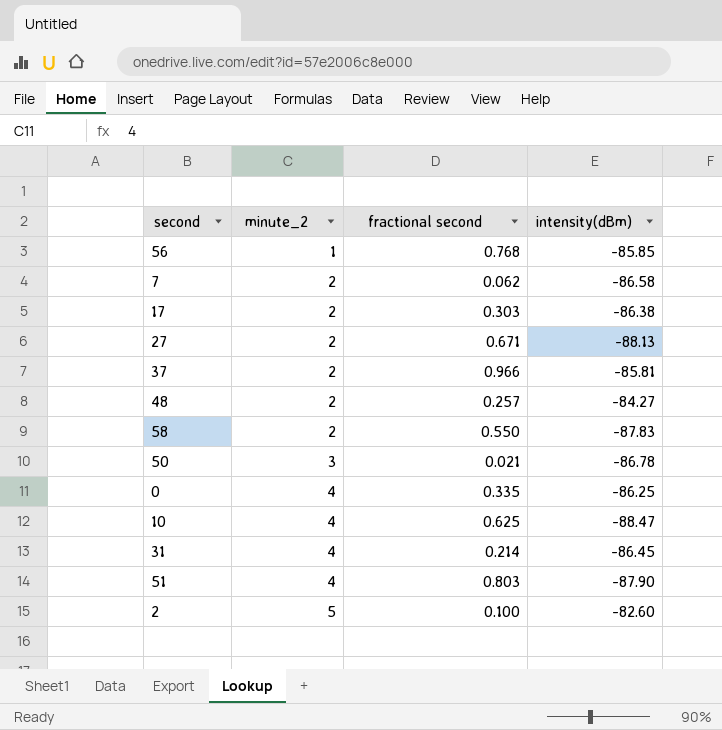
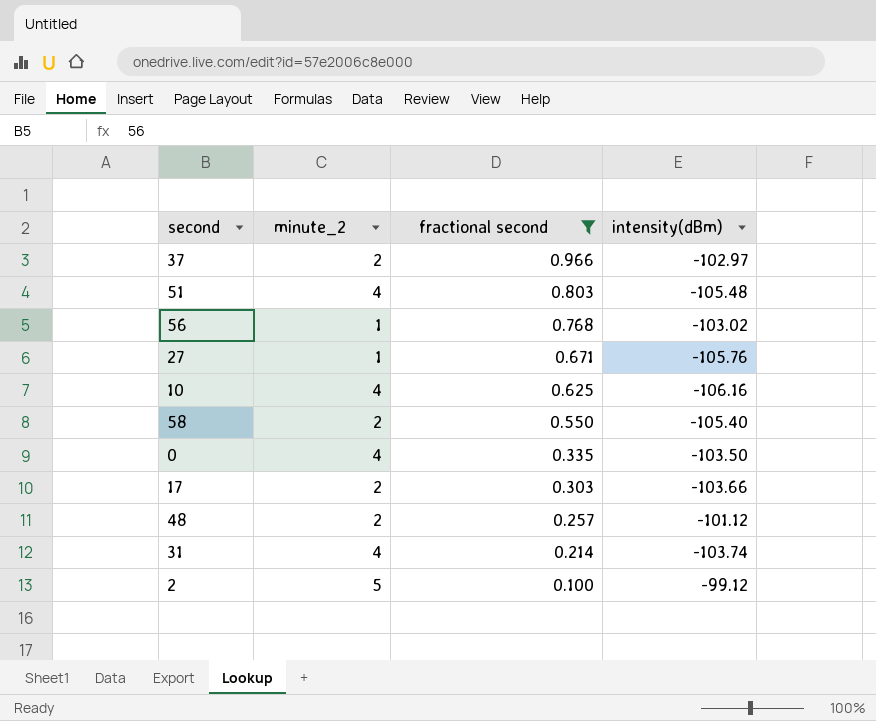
filter: none -> fractional second >= 0.100
row order: minute_2 ascending -> fractional second descending
37 | intensity(dBm): -85.81 -> -102.97
51 | intensity(dBm): -87.90 -> -105.48
56 | intensity(dBm): -85.85 -> -103.02
27 | minute_2: 2 -> 1
27 | intensity(dBm): -88.13 -> -105.76
10 | intensity(dBm): -88.47 -> -106.16
58 | intensity(dBm): -87.83 -> -105.40
0 | intensity(dBm): -86.25 -> -103.50
17 | intensity(dBm): -86.38 -> -103.66
48 | intensity(dBm): -84.27 -> -101.12
31 | intensity(dBm): -86.45 -> -103.74
2 | intensity(dBm): -82.60 -> -99.12

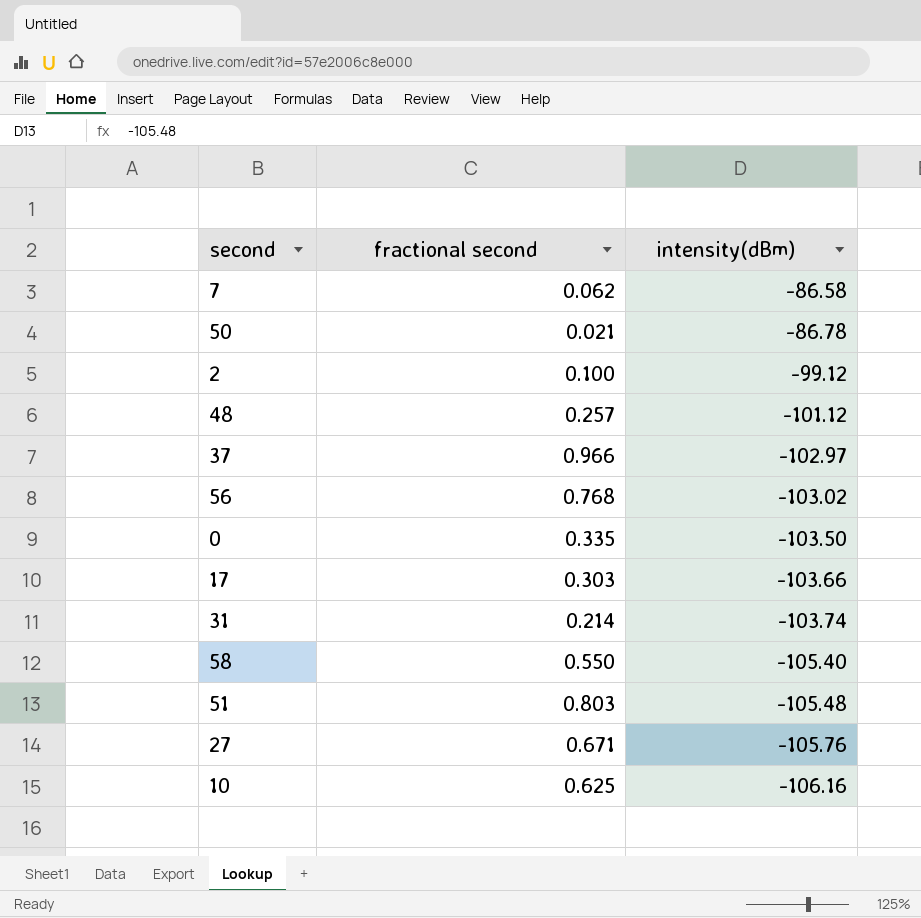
filter: fractional second >= 0.100 -> none
row order: fractional second descending -> intensity(dBm) descending
column minute_2 | position: 2 -> none

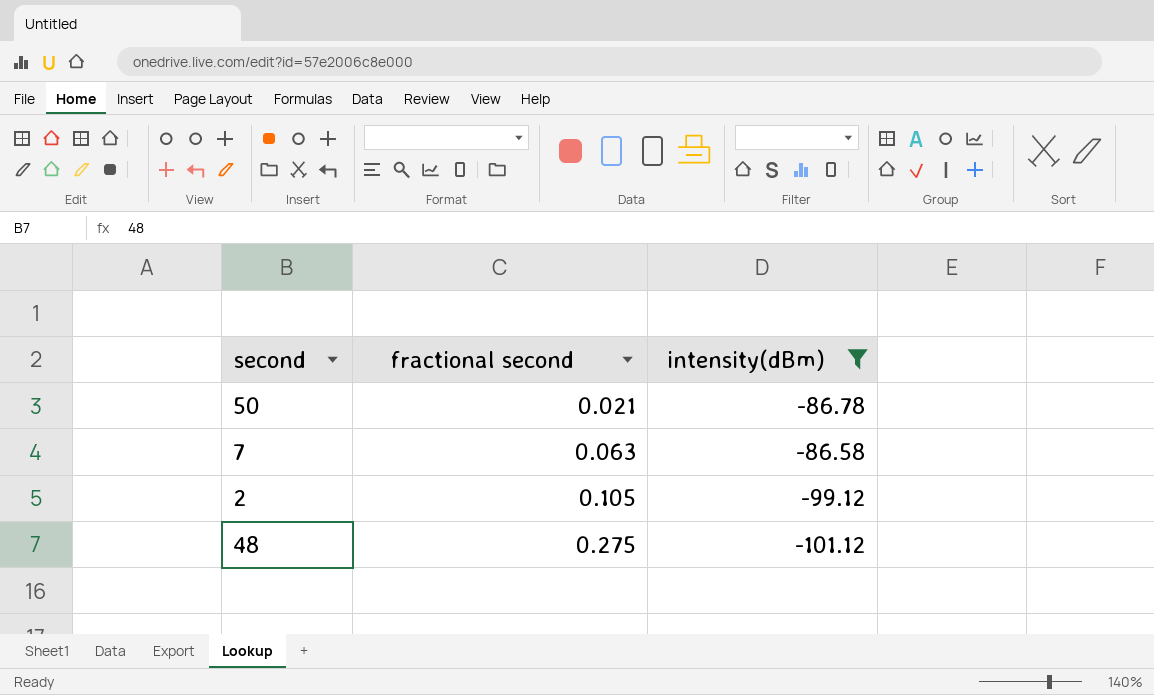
filter: none -> intensity(dBm) >= -101.12
row order: intensity(dBm) descending -> fractional second ascending
7 | fractional second: 0.062 -> 0.063
2 | fractional second: 0.100 -> 0.105
48 | fractional second: 0.257 -> 0.275

